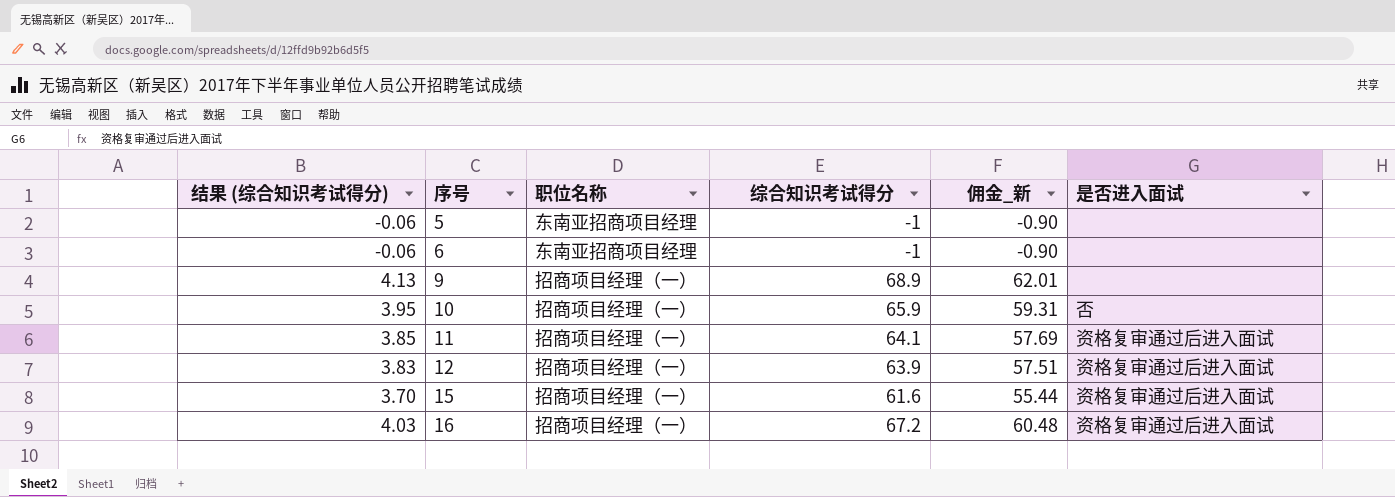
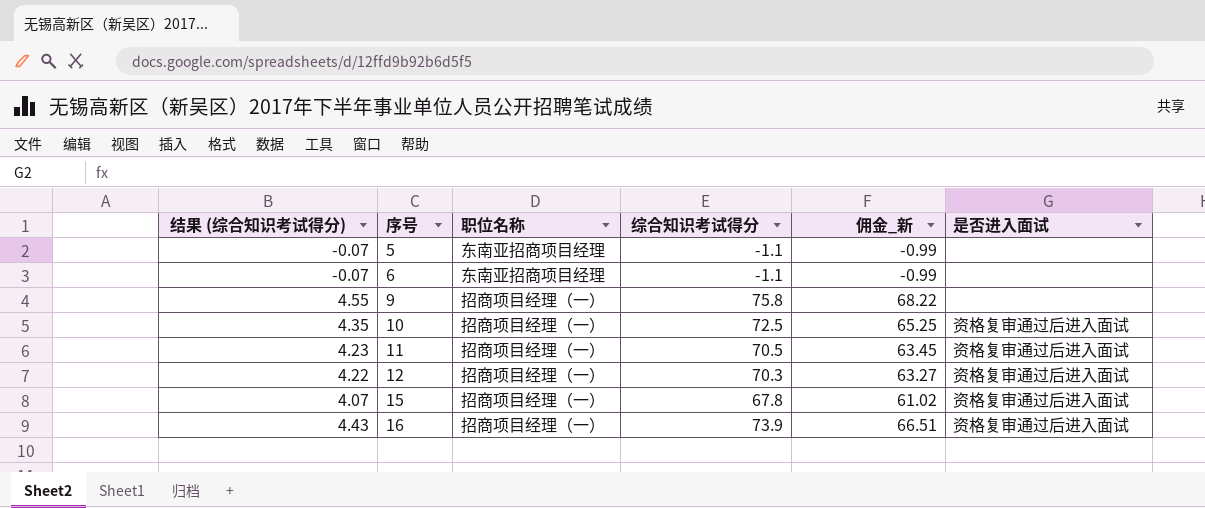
5 | 结果 (综合知识考试得分): -0.06 -> -0.07
5 | 综合知识考试得分: -1 -> -1.1
5 | 佣金_新: -0.90 -> -0.99
6 | 结果 (综合知识考试得分): -0.06 -> -0.07
6 | 综合知识考试得分: -1 -> -1.1
6 | 佣金_新: -0.90 -> -0.99
9 | 结果 (综合知识考试得分): 4.13 -> 4.55
9 | 综合知识考试得分: 68.9 -> 75.8
9 | 佣金_新: 62.01 -> 68.22
10 | 结果 (综合知识考试得分): 3.95 -> 4.35
10 | 综合知识考试得分: 65.9 -> 72.5
10 | 佣金_新: 59.31 -> 65.25
10 | 是否进入面试: 否 -> 资格复审通过后进入面试
11 | 结果 (综合知识考试得分): 3.85 -> 4.23
11 | 综合知识考试得分: 64.1 -> 70.5
11 | 佣金_新: 57.69 -> 63.45
12 | 结果 (综合知识考试得分): 3.83 -> 4.22
12 | 综合知识考试得分: 63.9 -> 70.3
12 | 佣金_新: 57.51 -> 63.27
15 | 结果 (综合知识考试得分): 3.70 -> 4.07
15 | 综合知识考试得分: 61.6 -> 67.8
15 | 佣金_新: 55.44 -> 61.02
16 | 结果 (综合知识考试得分): 4.03 -> 4.43
16 | 综合知识考试得分: 67.2 -> 73.9
16 | 佣金_新: 60.48 -> 66.51

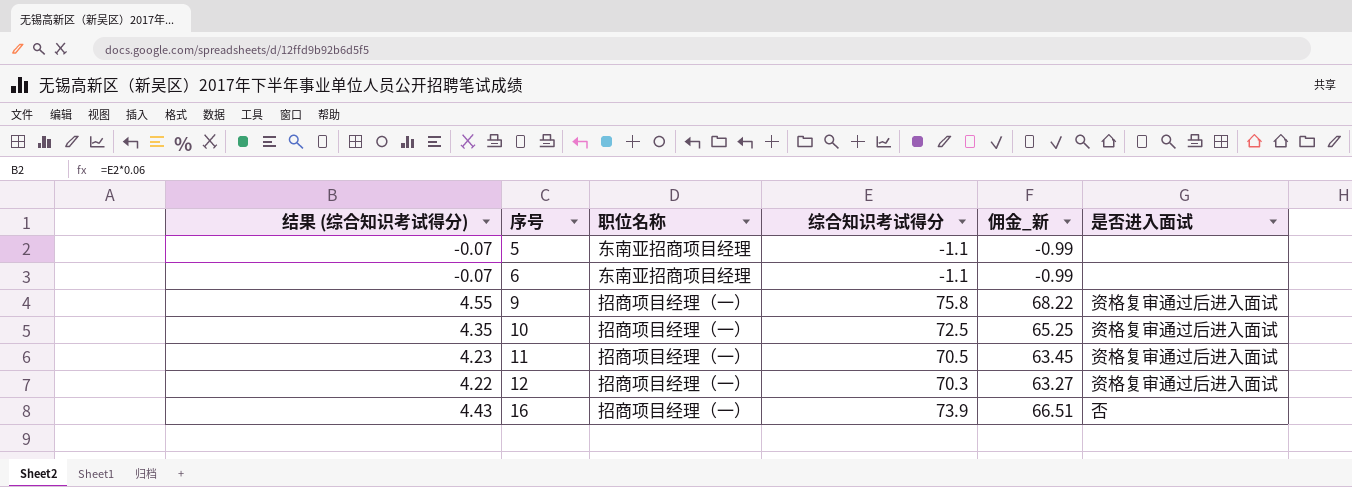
row 15: 4.07 | 招商项目经理（一） | 67.8 | 61.02 | 资格复审通过后进入面试 -> none
9 | 是否进入面试: none -> 资格复审通过后进入面试
16 | 是否进入面试: 资格复审通过后进入面试 -> 否

